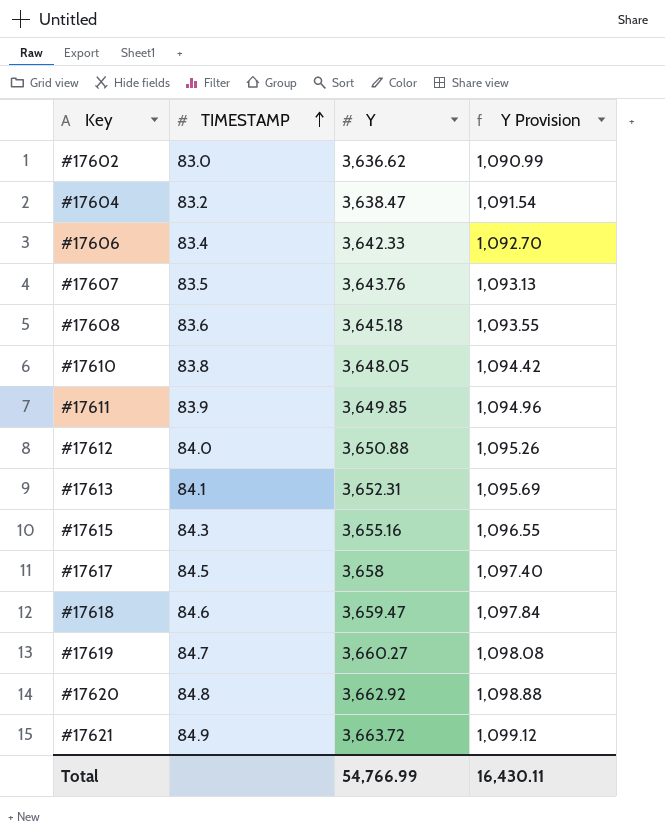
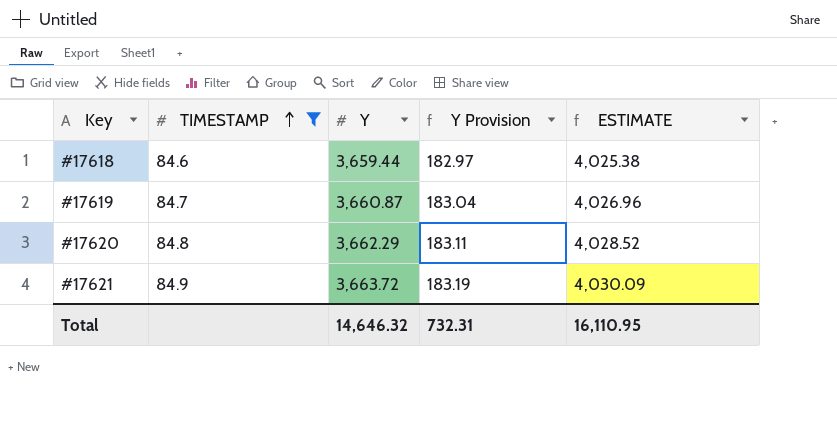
filter: none -> TIMESTAMP >= 84.6
column Y Provision | formula: [Y] * 0.3 -> [Y] * 0.05
column ESTIMATE | formula: none -> [Y] * 1.1
#17618 | Y: 3,659.47 -> 3,659.44
#17619 | Y: 3,660.27 -> 3,660.87
#17620 | Y: 3,662.92 -> 3,662.29
Total | Y: 54,766.99 -> 14,646.32
Total | Y Provision: 16,430.11 -> 732.31

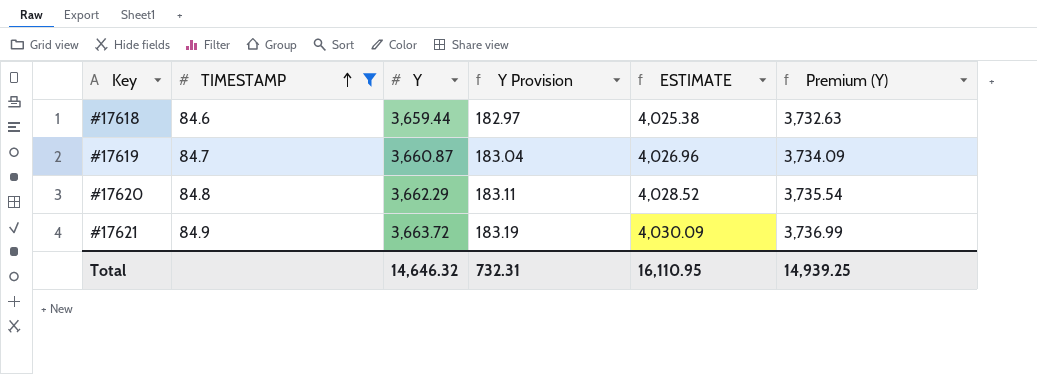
column Premium (Y) | formula: none -> [Y] * 1.02

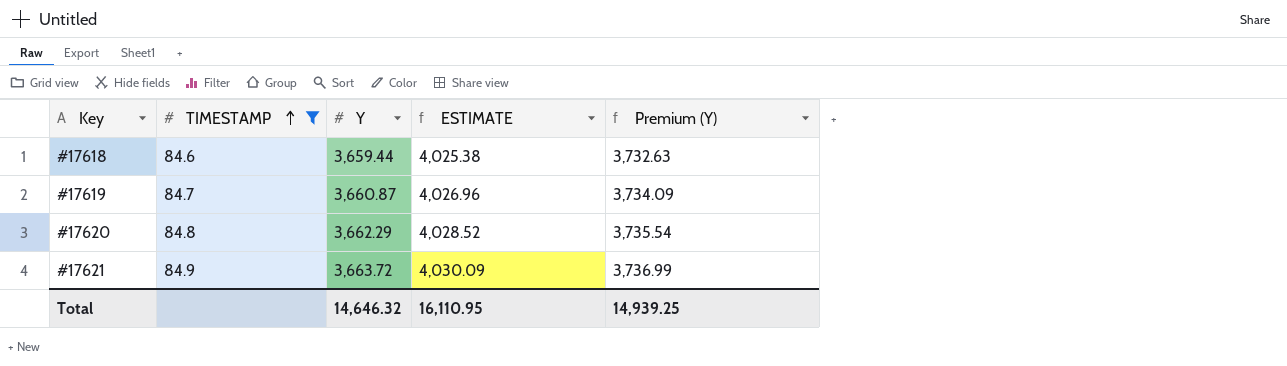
column Y Provision | formula: [Y] * 0.05 -> none

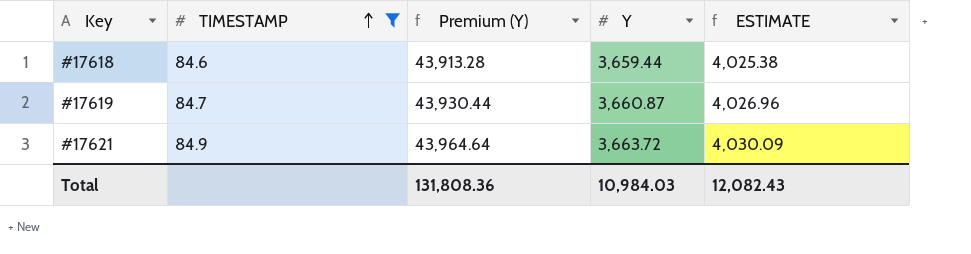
column Premium (Y) | formula: [Y] * 1.02 -> [Y] * 12
column Premium (Y) | position: 5 -> 3
row #17620: 84.8 | 3,662.29 | 4,028.52 | 3,735.54 -> none
Total | Premium (Y): 14,939.25 -> 131,808.36
Total | Y: 14,646.32 -> 10,984.03
Total | ESTIMATE: 16,110.95 -> 12,082.43

